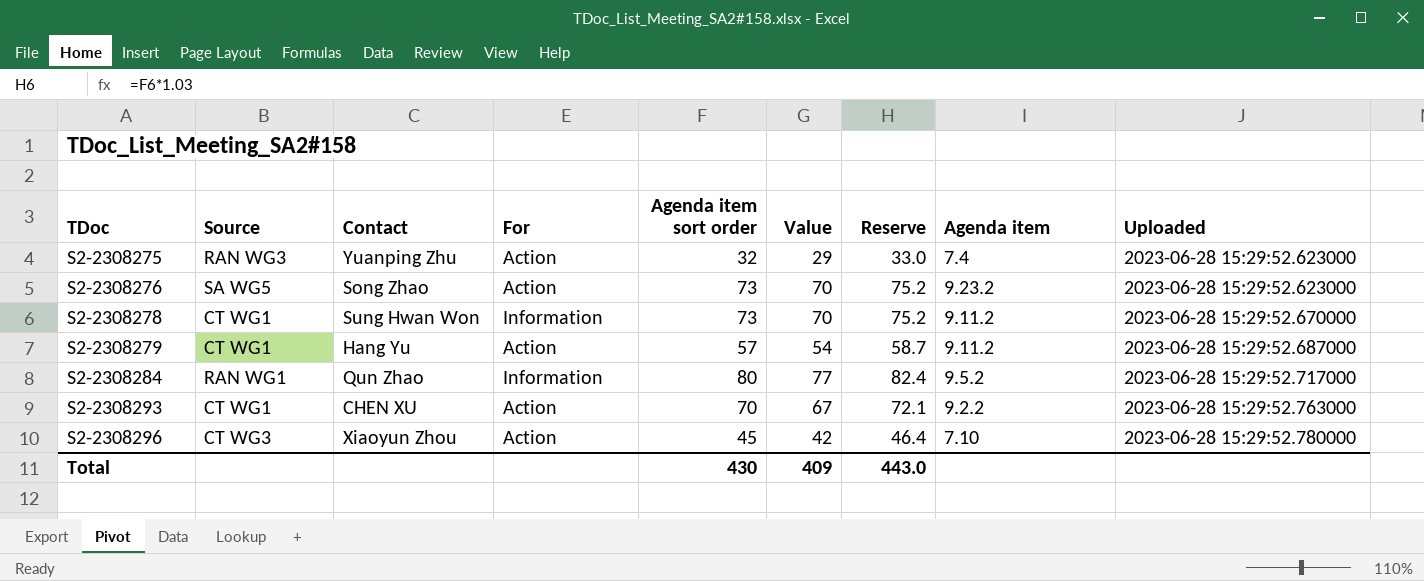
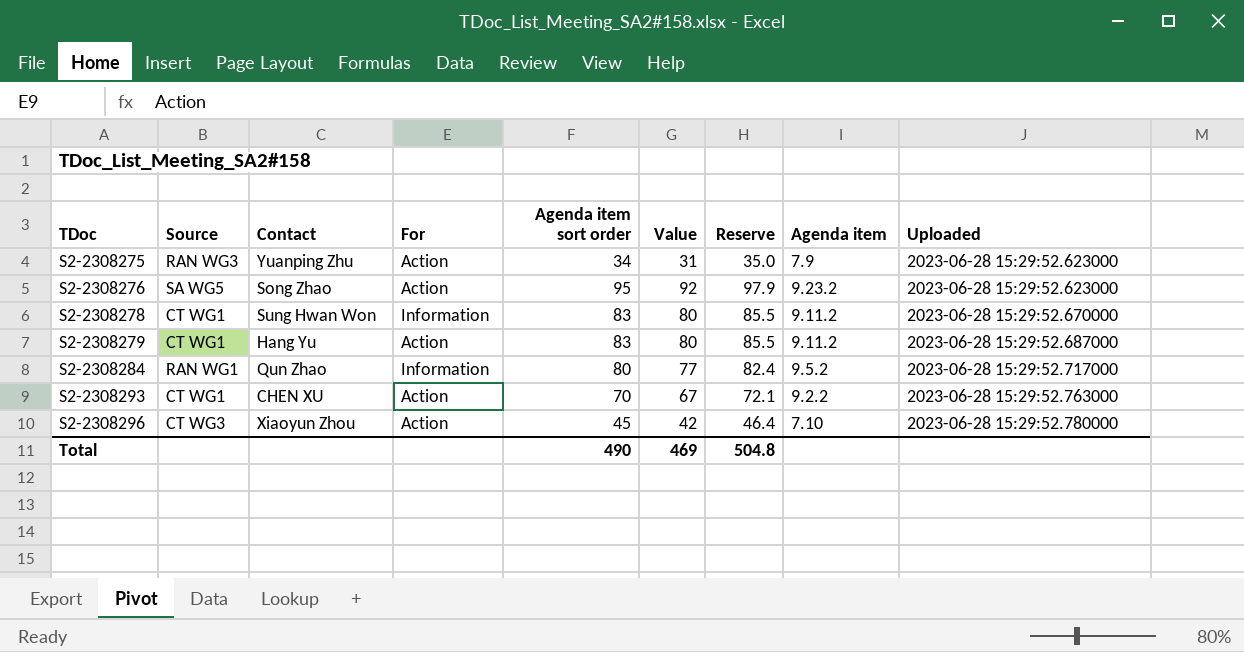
S2-2308275 | Agenda item sort order: 32 -> 34
S2-2308275 | Value: 29 -> 31
S2-2308275 | Reserve: 33.0 -> 35.0
S2-2308275 | Agenda item: 7.4 -> 7.9
S2-2308276 | Agenda item sort order: 73 -> 95
S2-2308276 | Value: 70 -> 92
S2-2308276 | Reserve: 75.2 -> 97.9
S2-2308278 | Agenda item sort order: 73 -> 83
S2-2308278 | Value: 70 -> 80
S2-2308278 | Reserve: 75.2 -> 85.5
S2-2308279 | Agenda item sort order: 57 -> 83
S2-2308279 | Value: 54 -> 80
S2-2308279 | Reserve: 58.7 -> 85.5
Total | Agenda item sort order: 430 -> 490
Total | Value: 409 -> 469
Total | Reserve: 443.0 -> 504.8

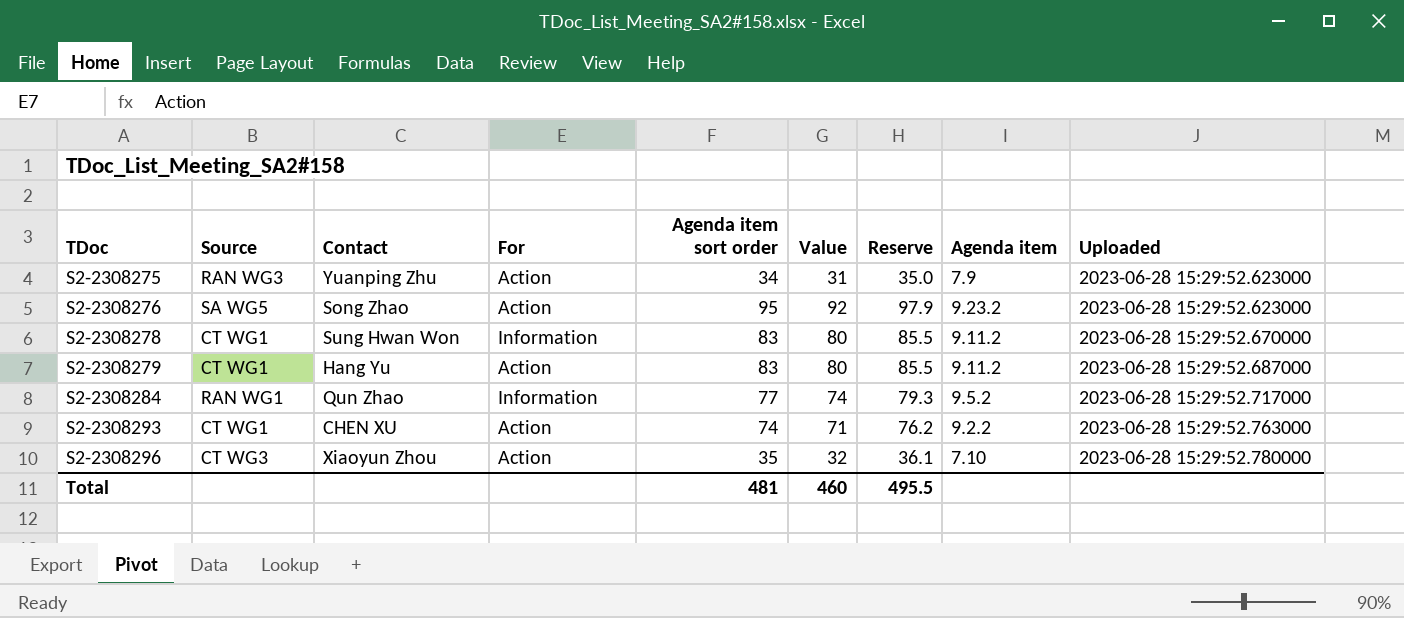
S2-2308284 | Agenda item sort order: 80 -> 77
S2-2308284 | Value: 77 -> 74
S2-2308284 | Reserve: 82.4 -> 79.3
S2-2308293 | Agenda item sort order: 70 -> 74
S2-2308293 | Value: 67 -> 71
S2-2308293 | Reserve: 72.1 -> 76.2
S2-2308296 | Agenda item sort order: 45 -> 35
S2-2308296 | Value: 42 -> 32
S2-2308296 | Reserve: 46.4 -> 36.1
Total | Agenda item sort order: 490 -> 481
Total | Value: 469 -> 460
Total | Reserve: 504.8 -> 495.5

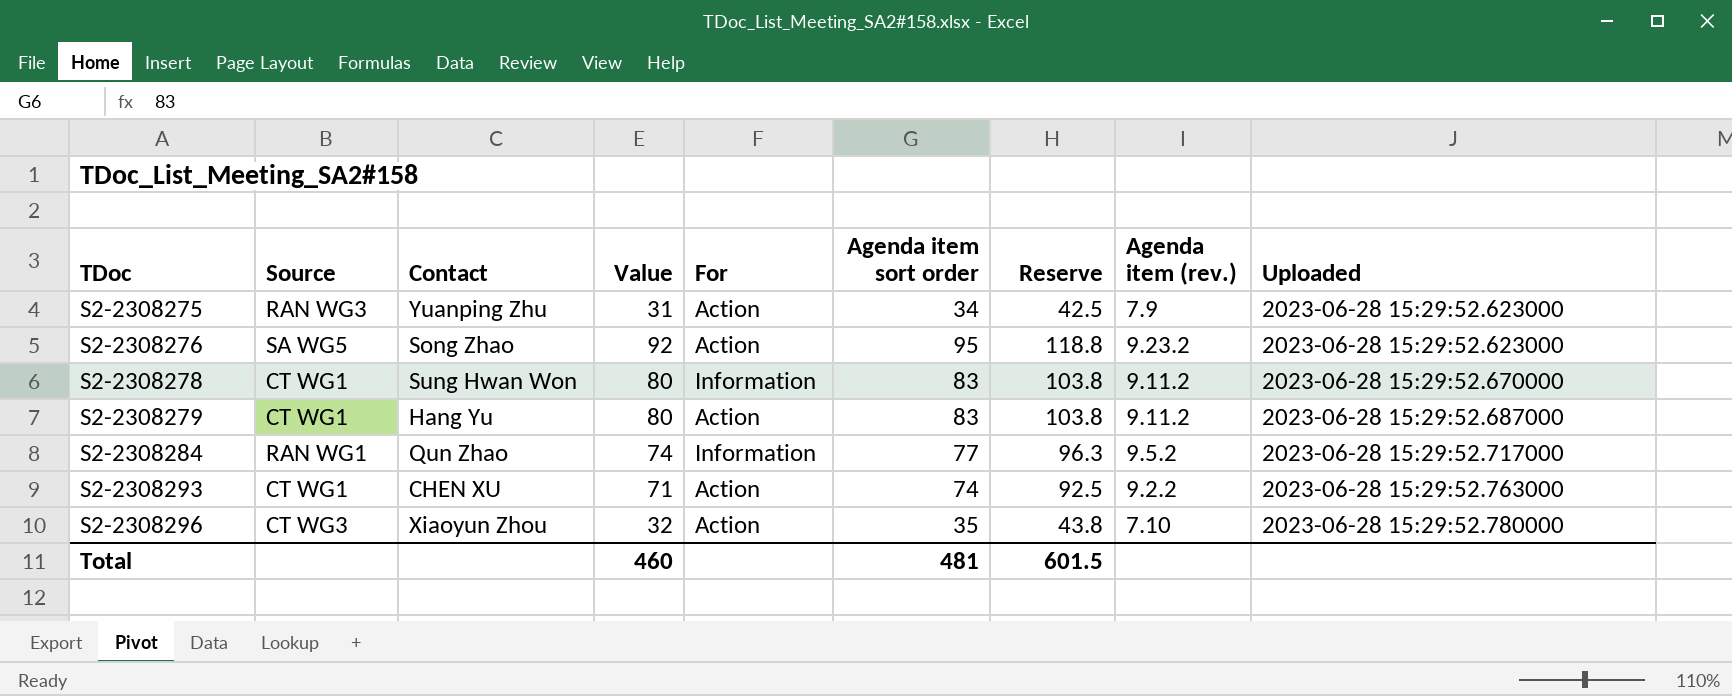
column Value | position: 6 -> 4
column Reserve | formula: [Agenda item sort order] * 1.03 -> [Agenda item sort order] * 1.25
column name: Agenda item -> Agenda item (rev.)
Total | Reserve: 495.5 -> 601.5

